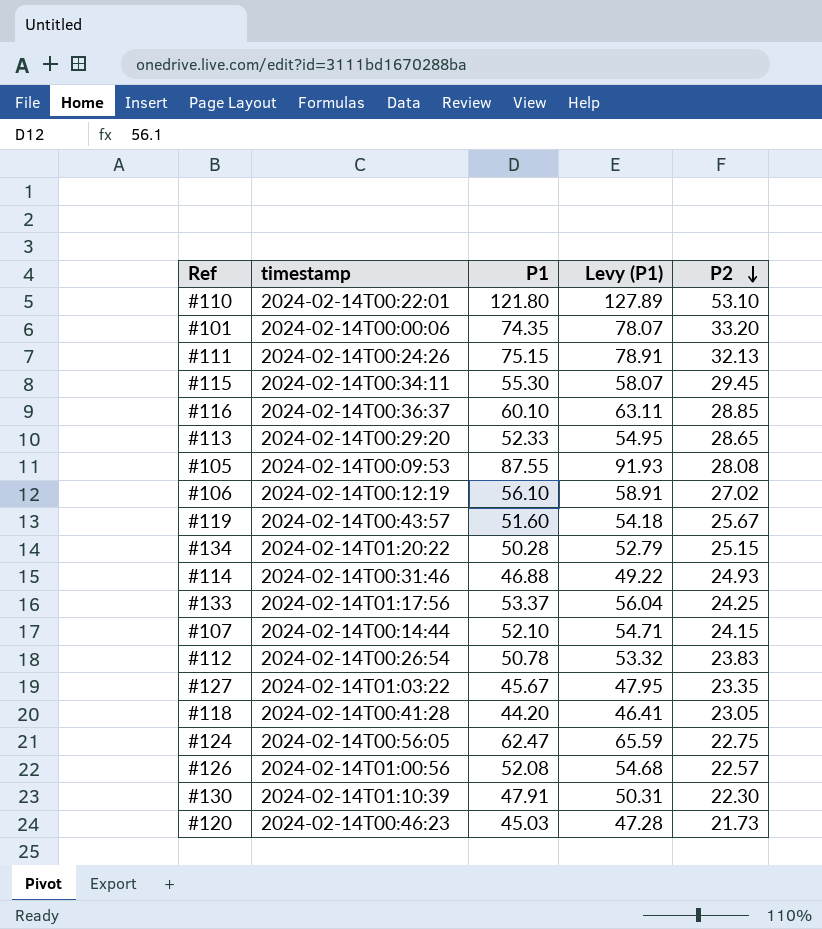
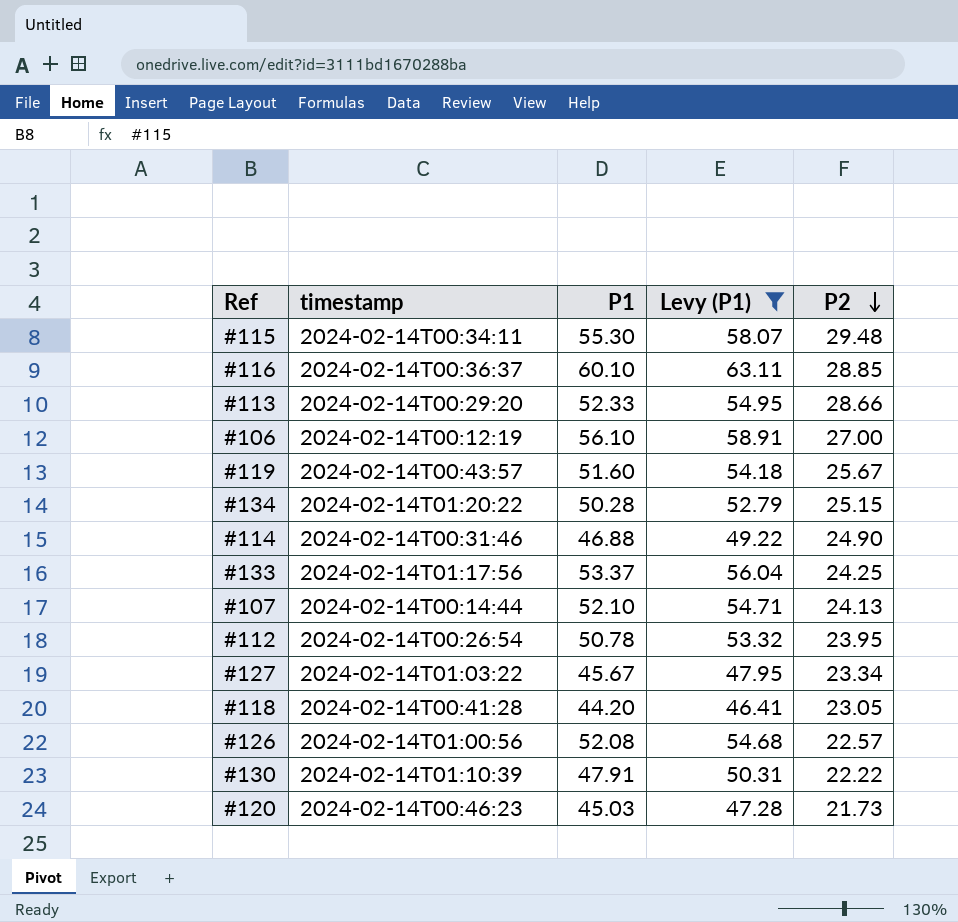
filter: none -> Levy (P1) <= 63.11
#115 | P2: 29.45 -> 29.48
#113 | P2: 28.65 -> 28.66
#106 | P2: 27.02 -> 27.00
#114 | P2: 24.93 -> 24.90
#107 | P2: 24.15 -> 24.13
#112 | P2: 23.83 -> 23.95
#127 | P2: 23.35 -> 23.34
#130 | P2: 22.30 -> 22.22

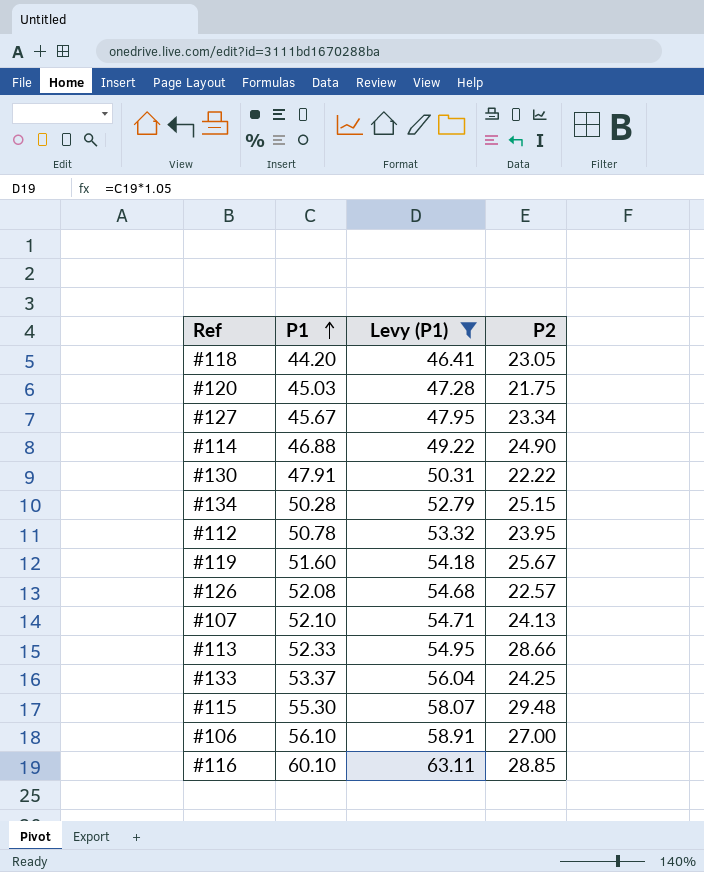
row order: P2 descending -> P1 ascending
column timestamp | position: 2 -> none
#120 | P2: 21.73 -> 21.75

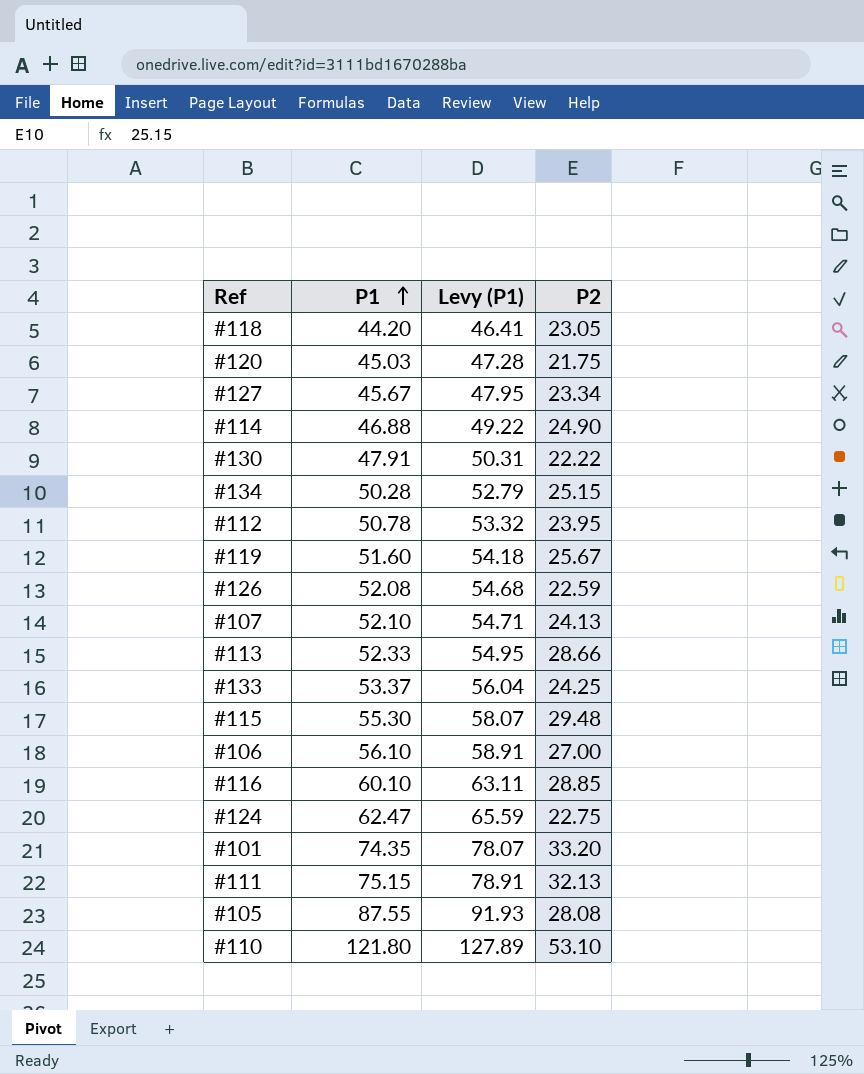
filter: Levy (P1) <= 63.11 -> none
#126 | P2: 22.57 -> 22.59

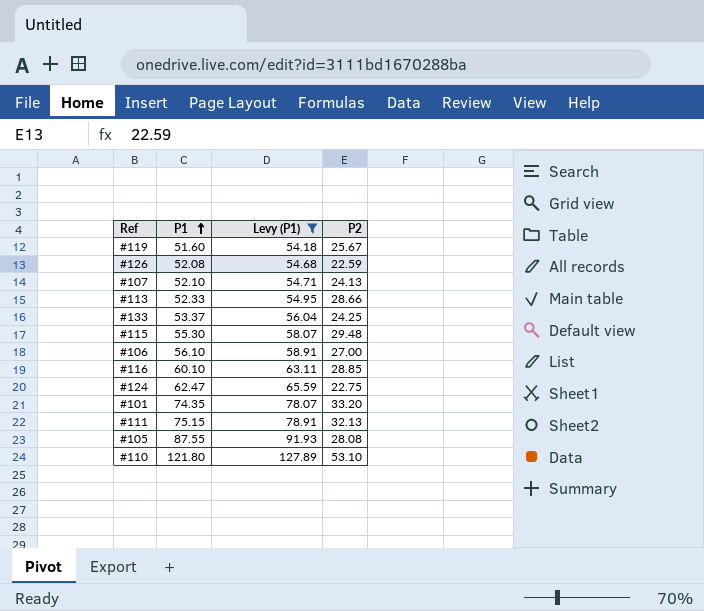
filter: none -> Levy (P1) >= 54.18

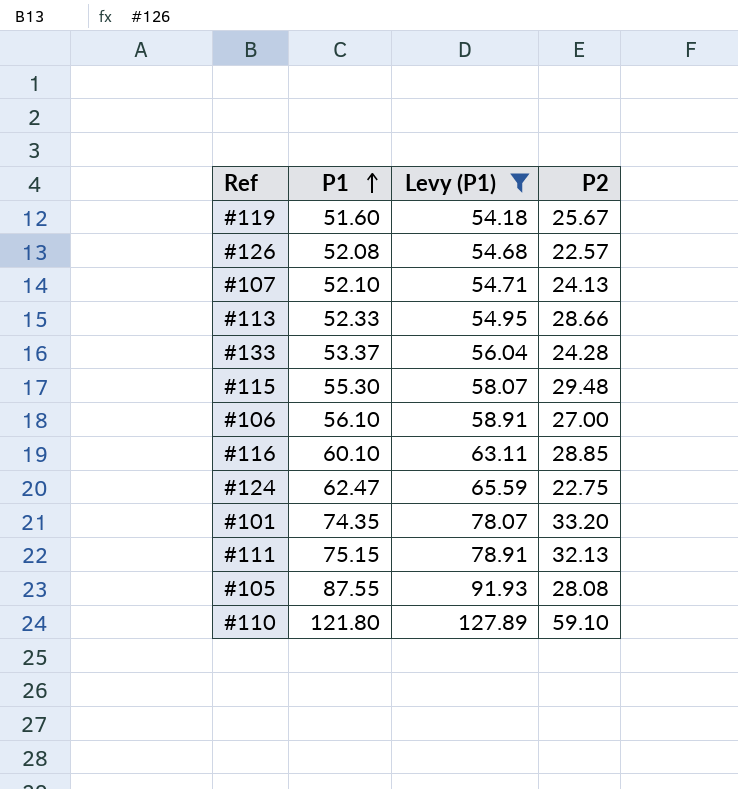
#126 | P2: 22.59 -> 22.57
#133 | P2: 24.25 -> 24.28
#110 | P2: 53.10 -> 59.10

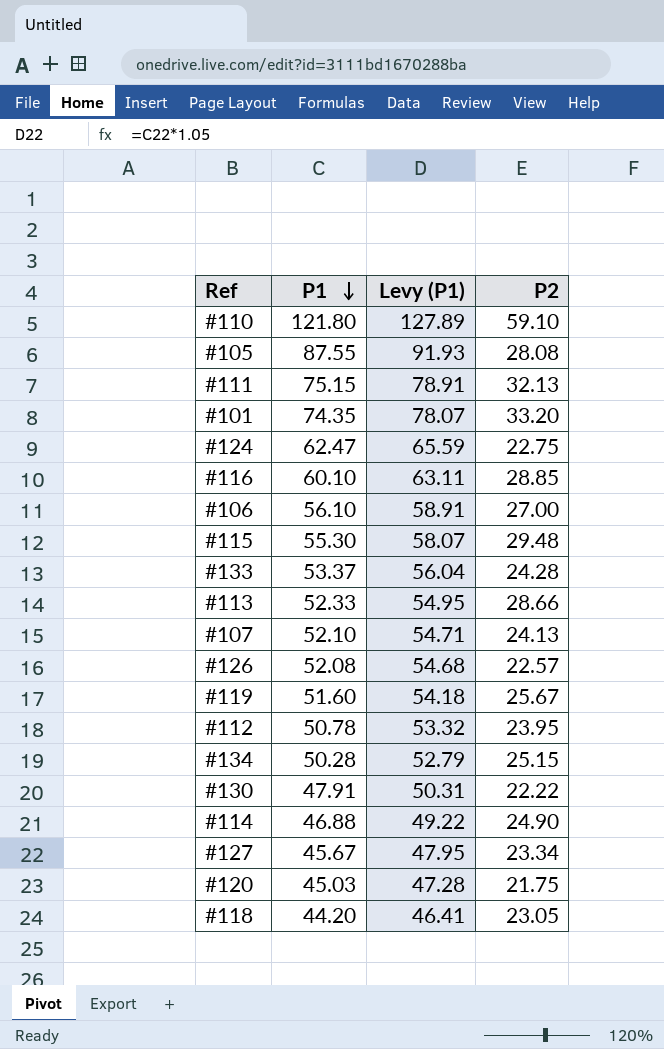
filter: Levy (P1) >= 54.18 -> none
row order: P1 ascending -> P1 descending

